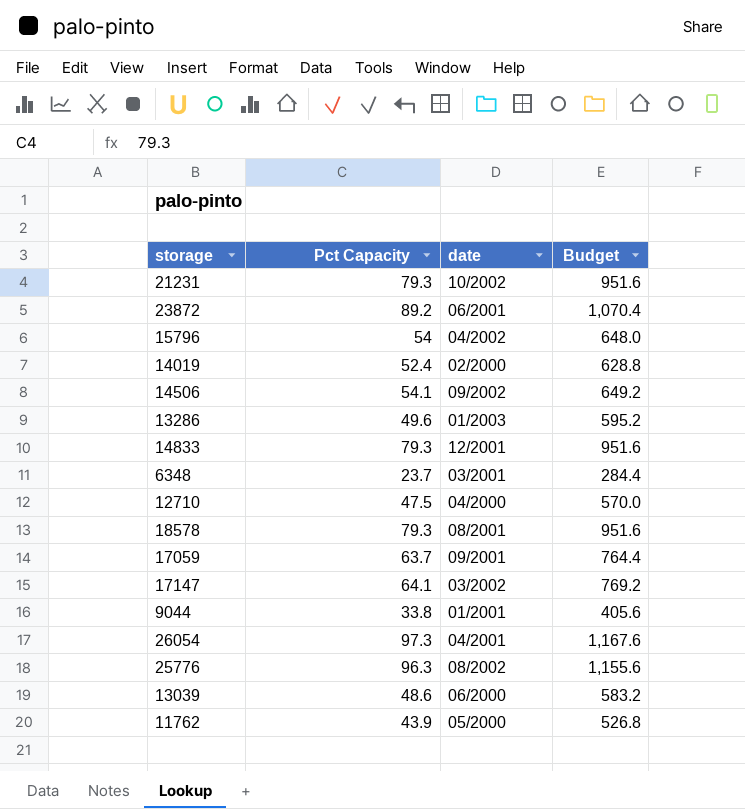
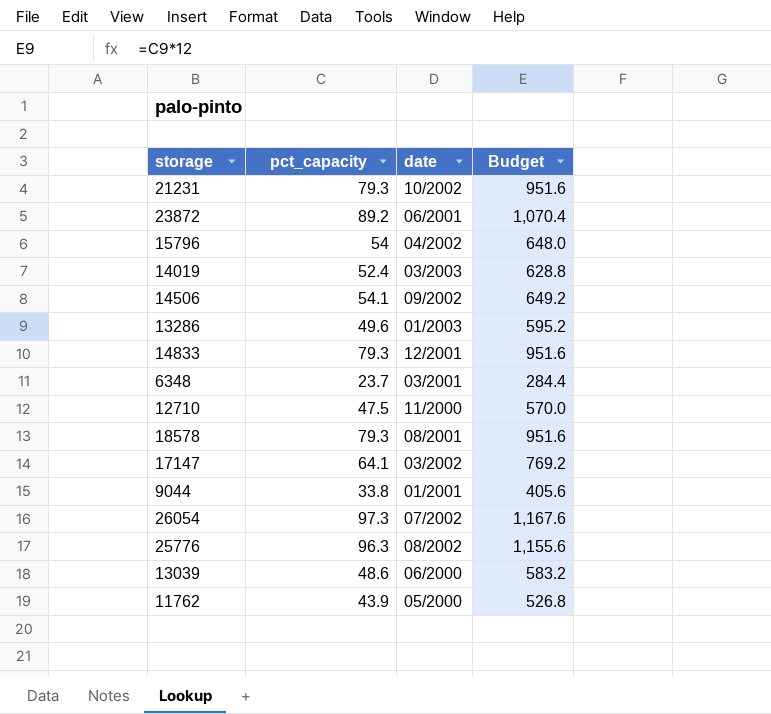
column name: Pct Capacity -> pct_capacity
row 17059: 63.7 | 09/2001 | 764.4 -> none
14019 | date: 02/2000 -> 03/2003
12710 | date: 04/2000 -> 11/2000
26054 | date: 04/2001 -> 07/2002

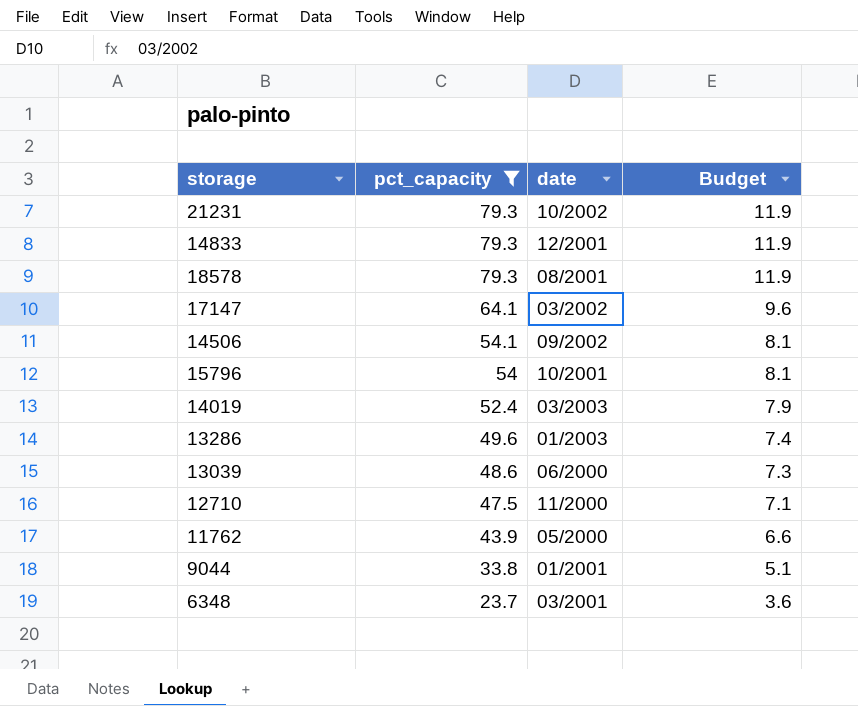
filter: none -> pct_capacity <= 79.3
row order: none -> pct_capacity descending
column Budget | formula: [pct_capacity] * 12 -> [pct_capacity] * 0.15
15796 | date: 04/2002 -> 10/2001

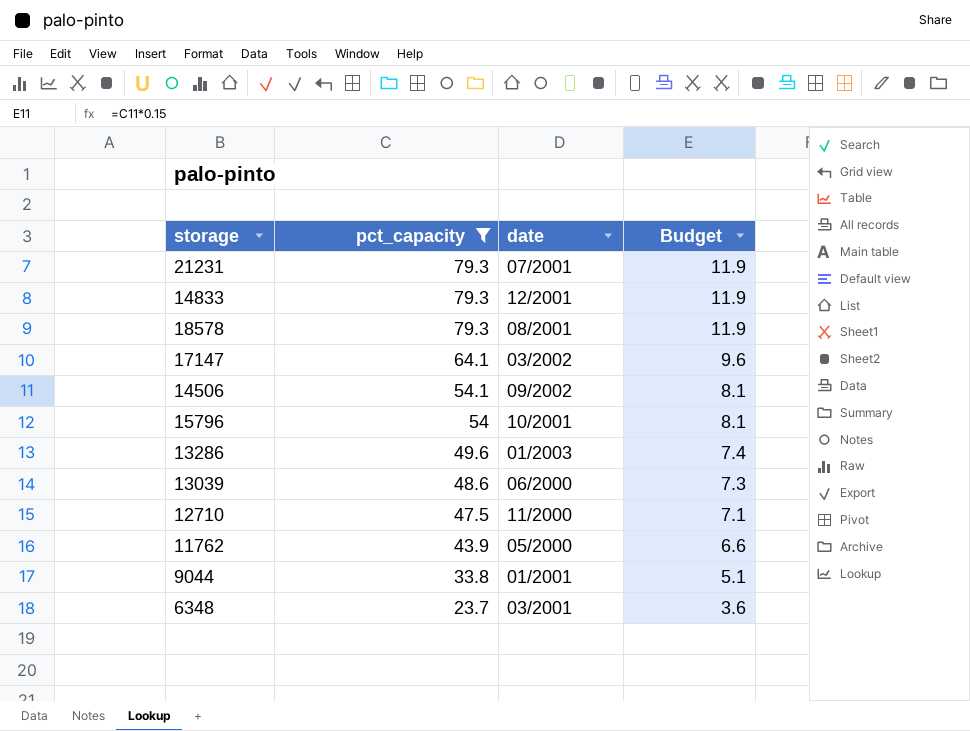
row 14019: 52.4 | 03/2003 | 7.9 -> none
21231 | date: 10/2002 -> 07/2001

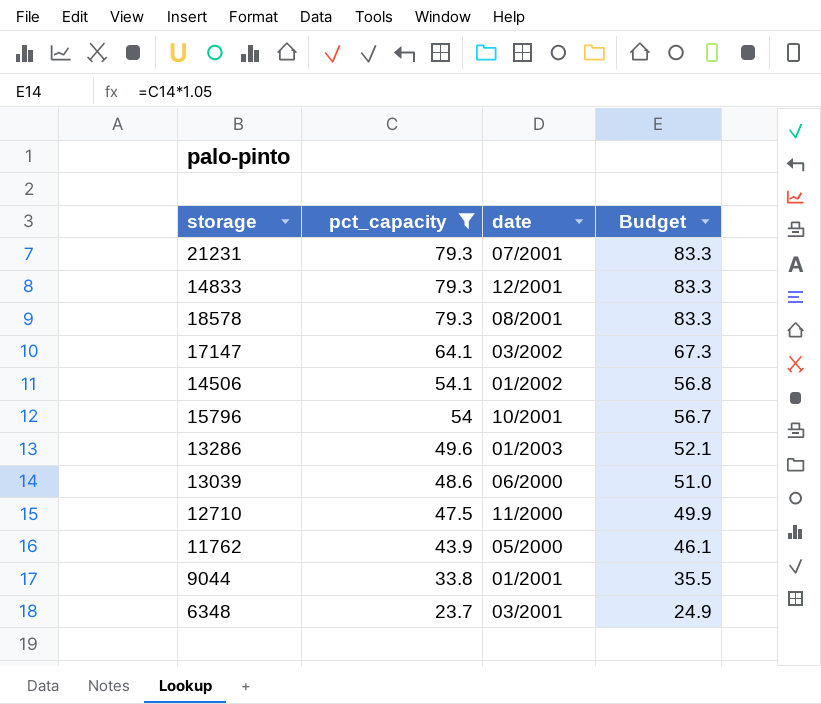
column Budget | formula: [pct_capacity] * 0.15 -> [pct_capacity] * 1.05
14506 | date: 09/2002 -> 01/2002

